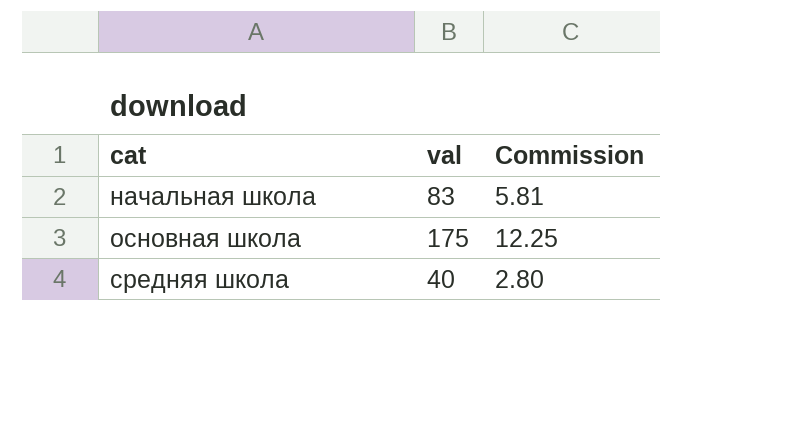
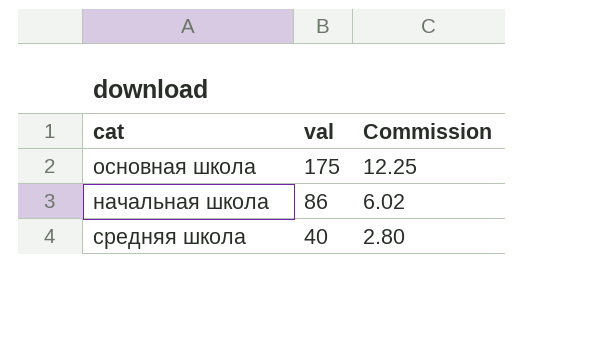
row order: cat ascending -> val descending
начальная школа | val: 83 -> 86
начальная школа | Commission: 5.81 -> 6.02

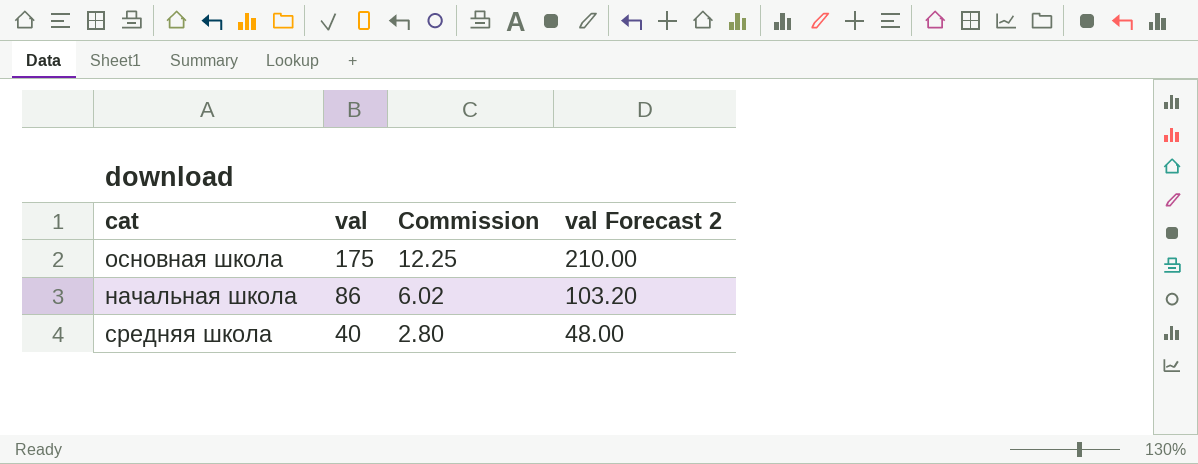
column val Forecast 2 | formula: none -> [val] * 1.2

